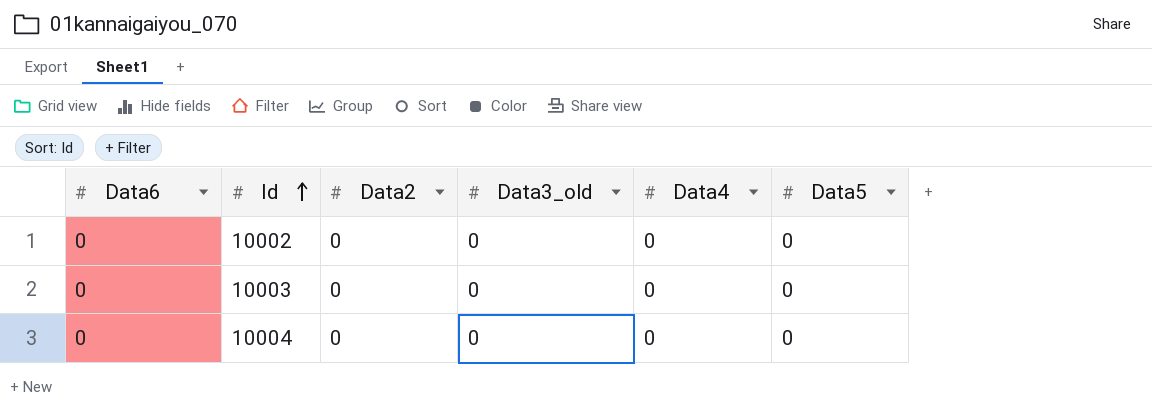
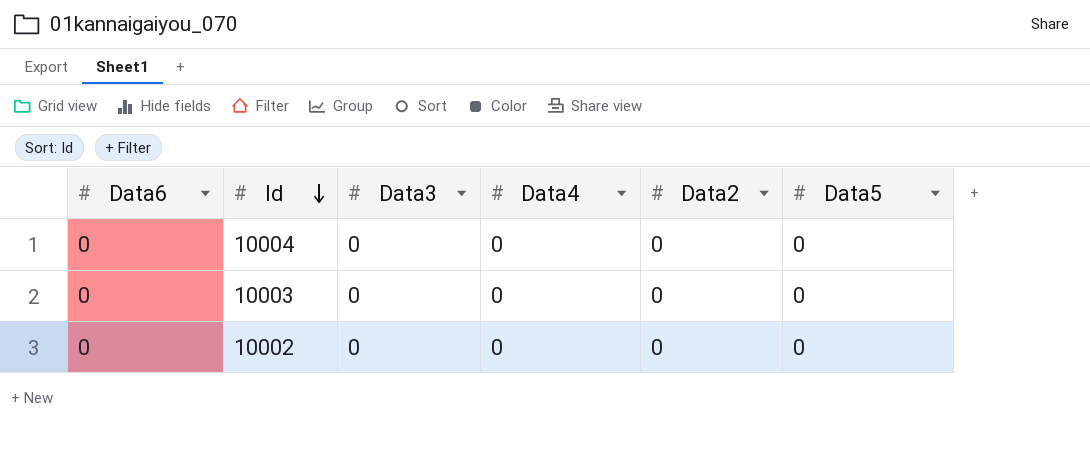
row order: Id ascending -> Id descending
column name: Data3_old -> Data3
column Data2 | position: 3 -> 5

